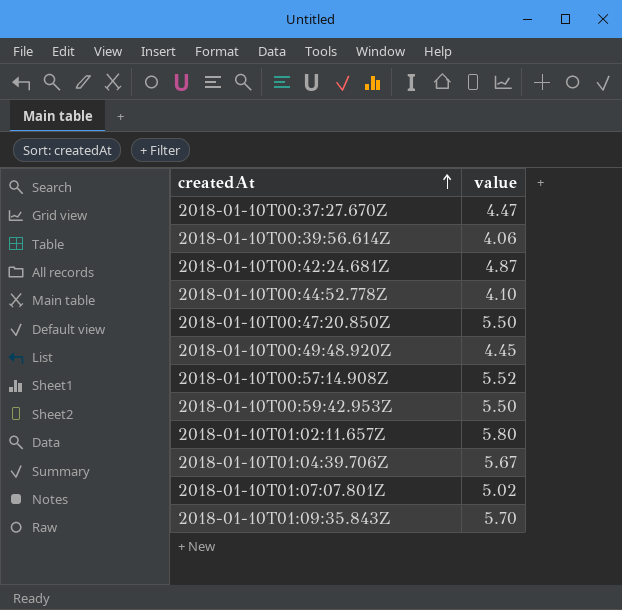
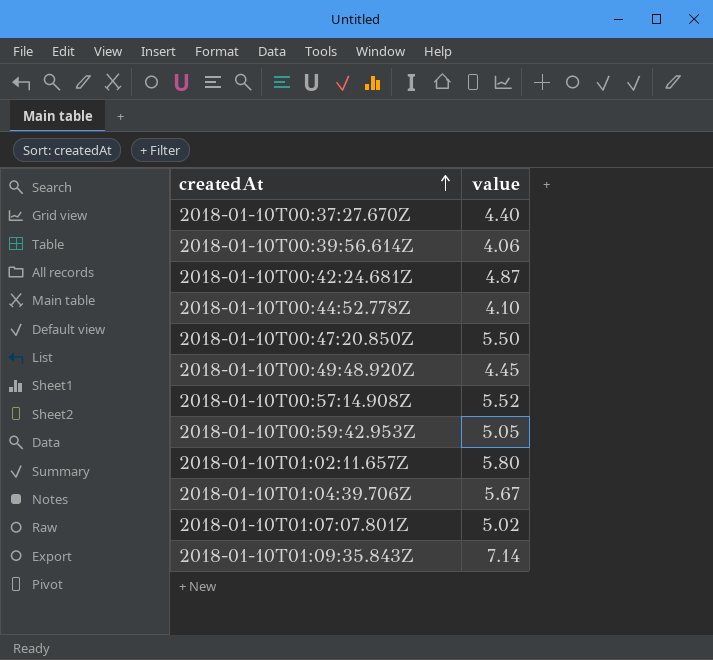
2018-01-10T00:37:27.670Z | value: 4.47 -> 4.40
2018-01-10T00:59:42.953Z | value: 5.50 -> 5.05
2018-01-10T01:09:35.843Z | value: 5.70 -> 7.14

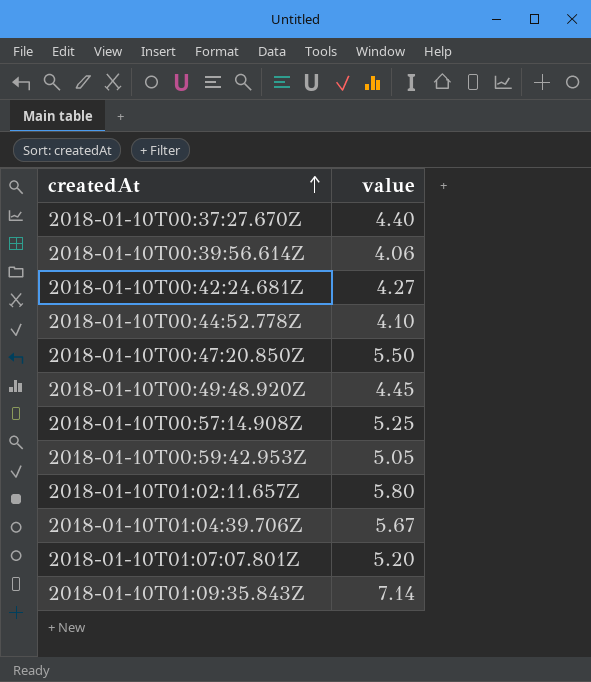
2018-01-10T00:42:24.681Z | value: 4.87 -> 4.27
2018-01-10T00:57:14.908Z | value: 5.52 -> 5.25
2018-01-10T01:07:07.801Z | value: 5.02 -> 5.20

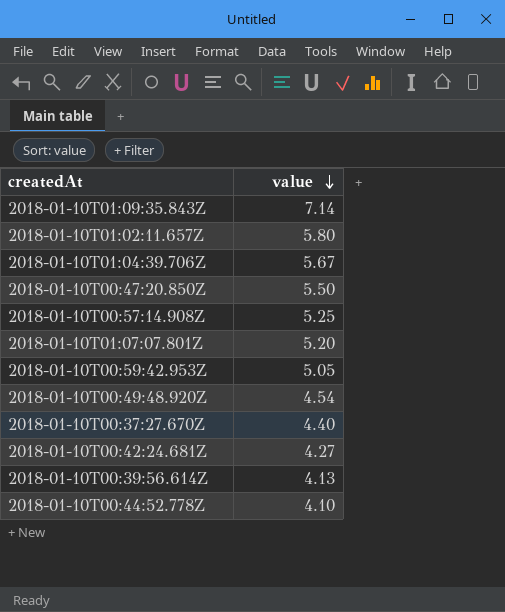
row order: createdAt ascending -> value descending
2018-01-10T00:49:48.920Z | value: 4.45 -> 4.54
2018-01-10T00:39:56.614Z | value: 4.06 -> 4.13

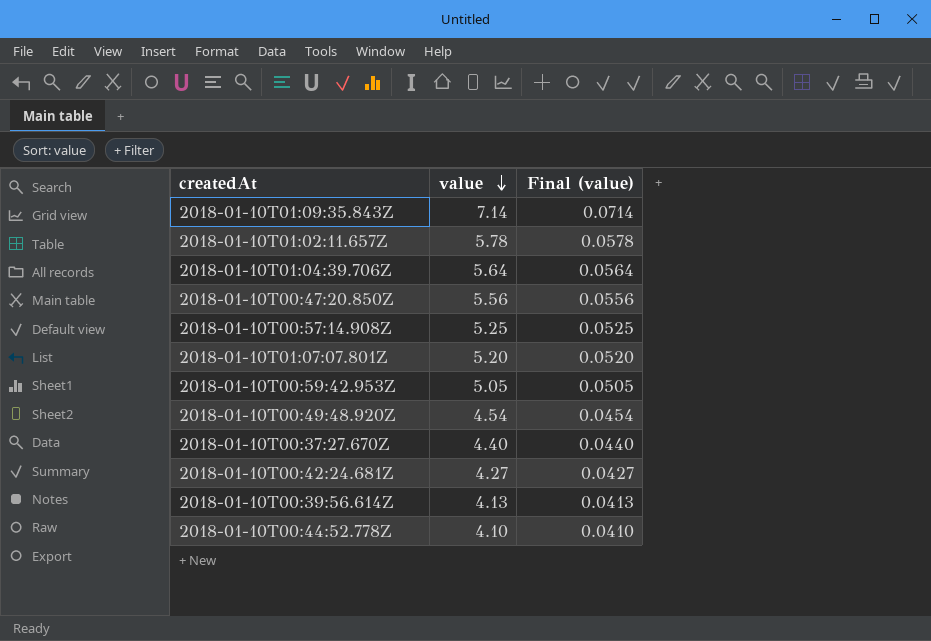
column Final (value) | formula: none -> [value] * 0.01
2018-01-10T01:02:11.657Z | value: 5.80 -> 5.78
2018-01-10T01:04:39.706Z | value: 5.67 -> 5.64
2018-01-10T00:47:20.850Z | value: 5.50 -> 5.56

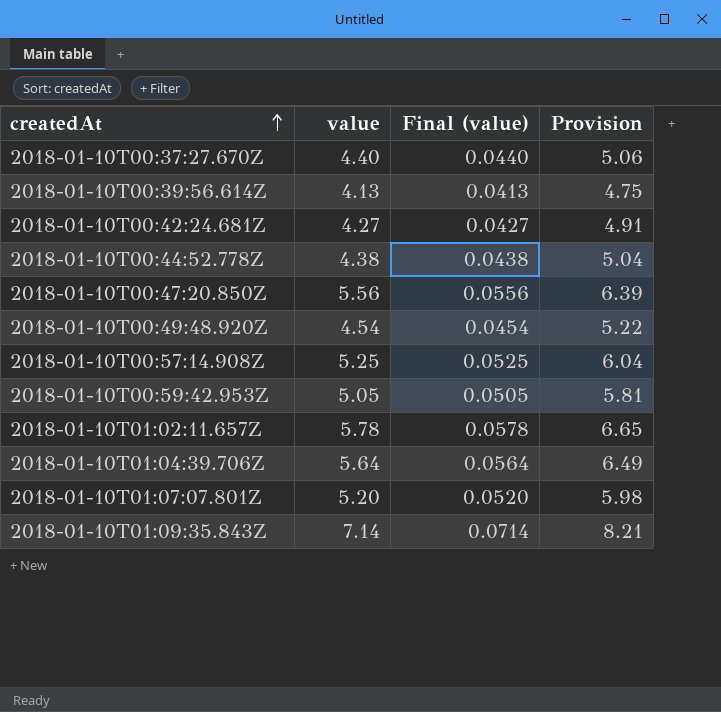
row order: value descending -> createdAt ascending
column Provision | formula: none -> [value] * 1.15
2018-01-10T00:44:52.778Z | value: 4.10 -> 4.38
2018-01-10T00:44:52.778Z | Final (value): 0.0410 -> 0.0438

